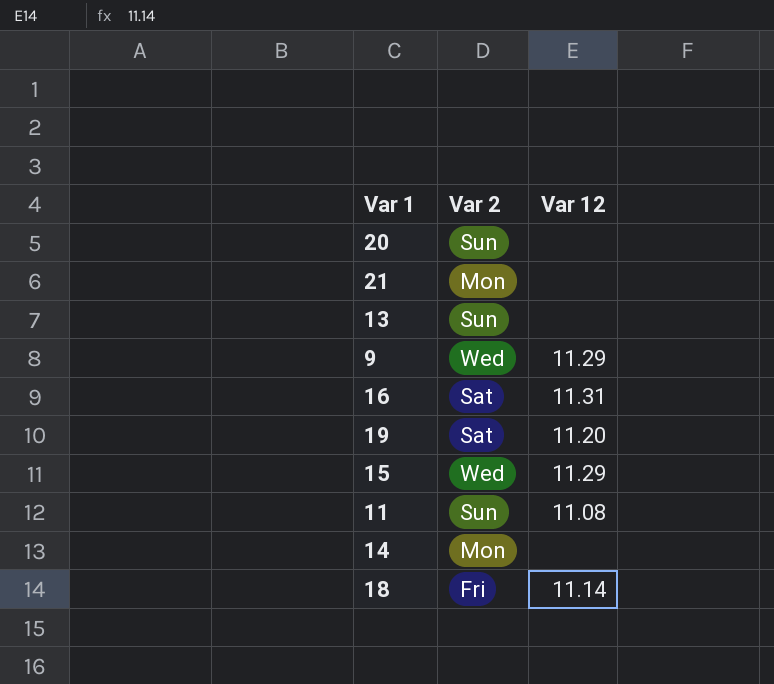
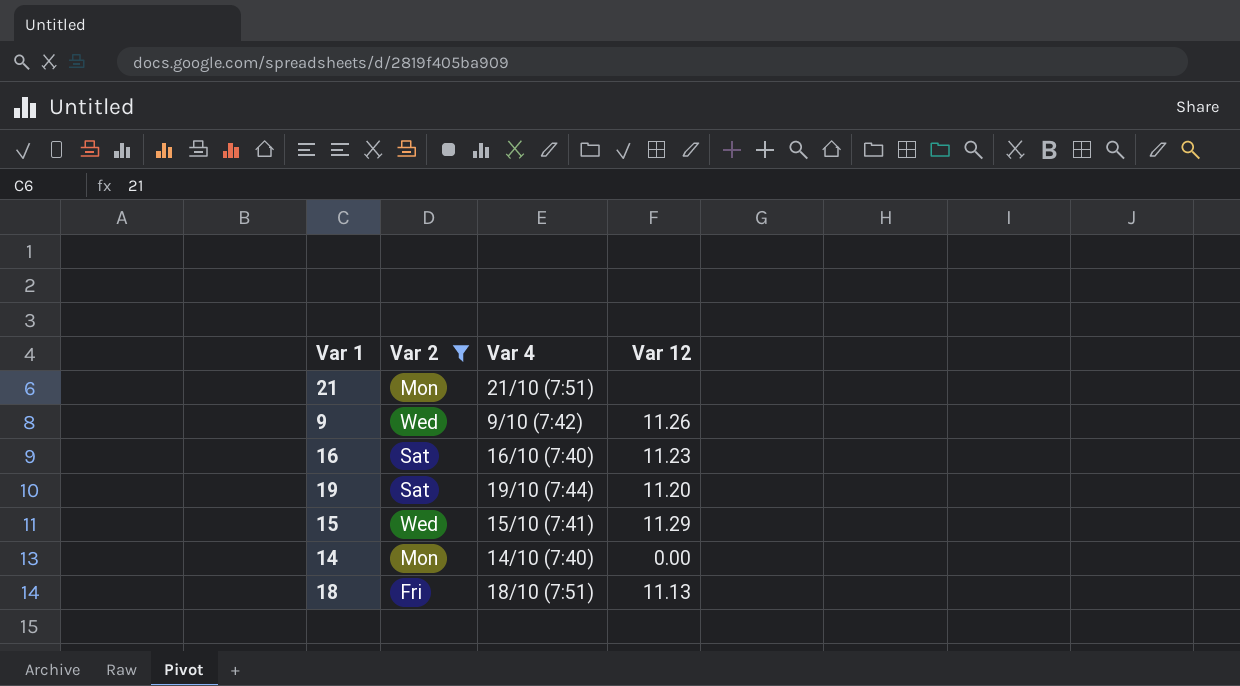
filter: none -> Var 2 != Sun
column Var 4 | position: none -> 3
9 | Var 12: 11.29 -> 11.26
16 | Var 12: 11.31 -> 11.23
14 | Var 12: none -> 0.00
18 | Var 12: 11.14 -> 11.13

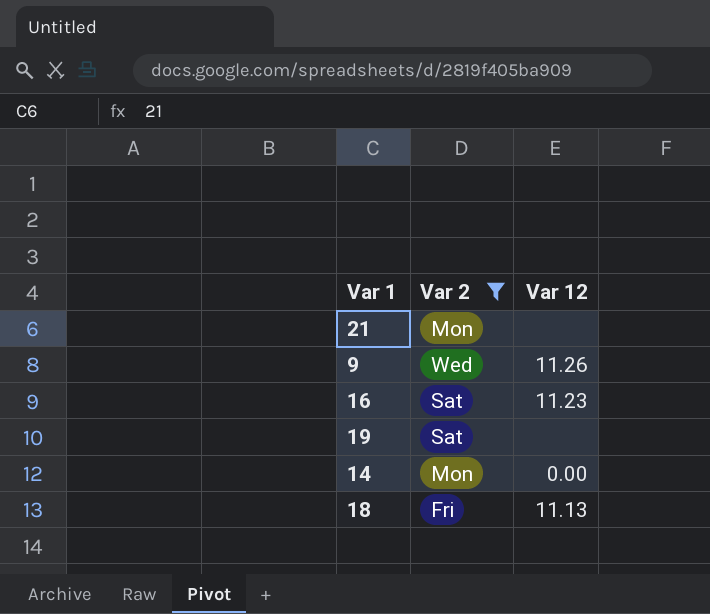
column Var 4 | position: 3 -> none
row 15: Wed | 15/10 (7:41) | 11.29 -> none
19 | Var 12: 11.20 -> none

